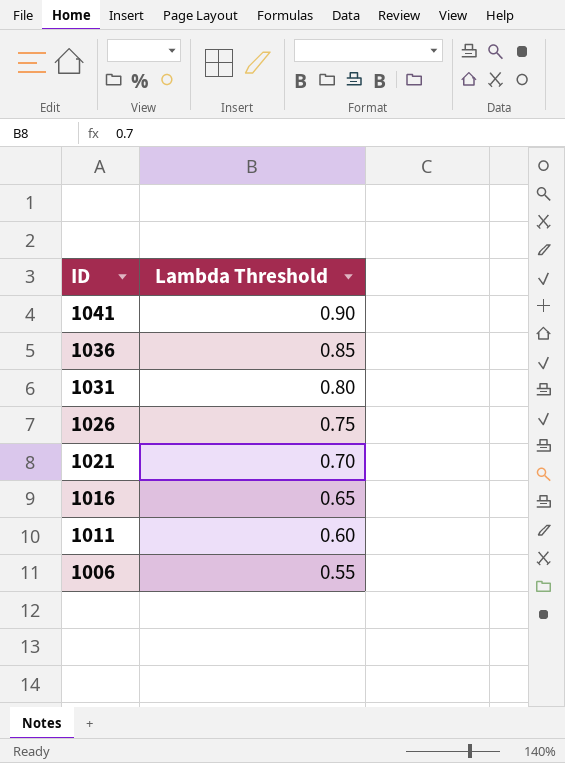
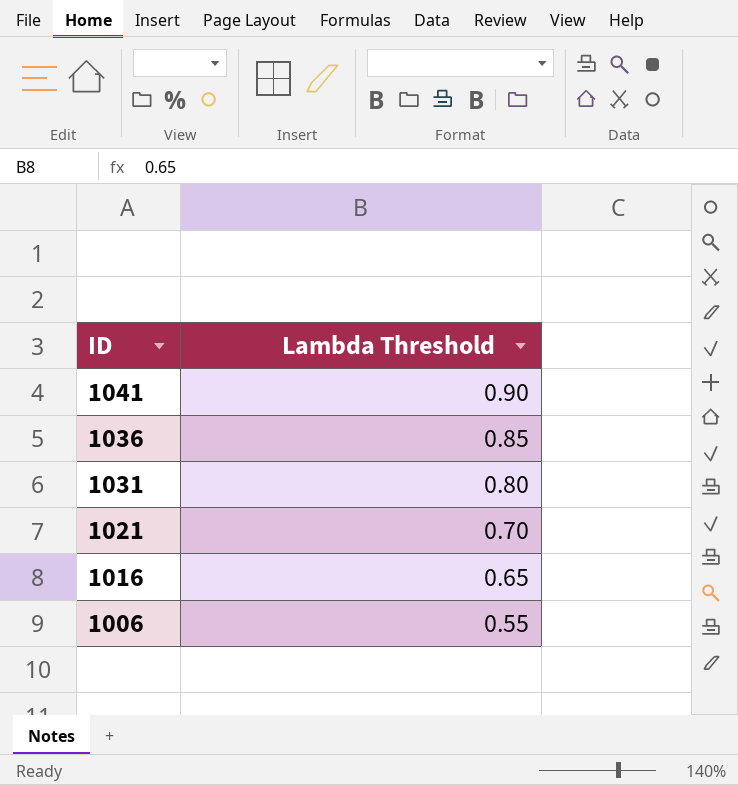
row 1026: 0.75 -> none
row 1011: 0.60 -> none

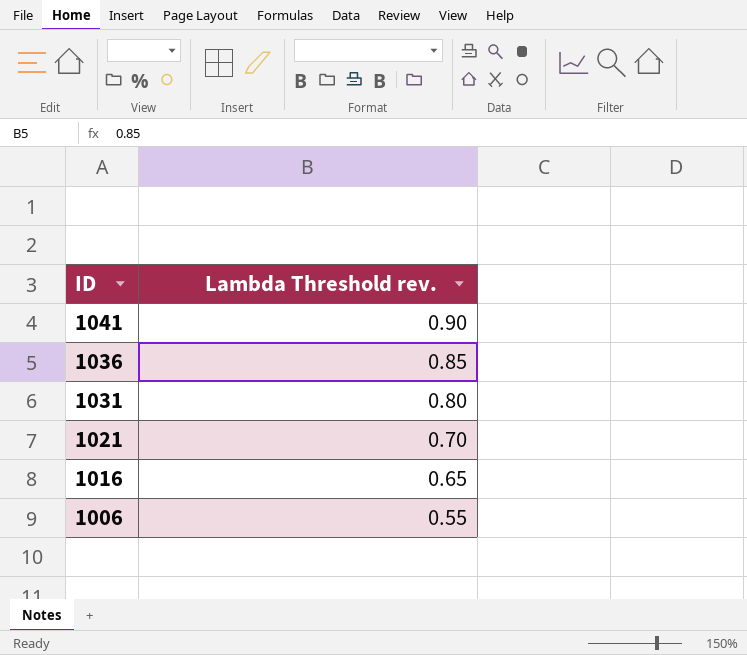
column name: Lambda Threshold -> Lambda Threshold rev.

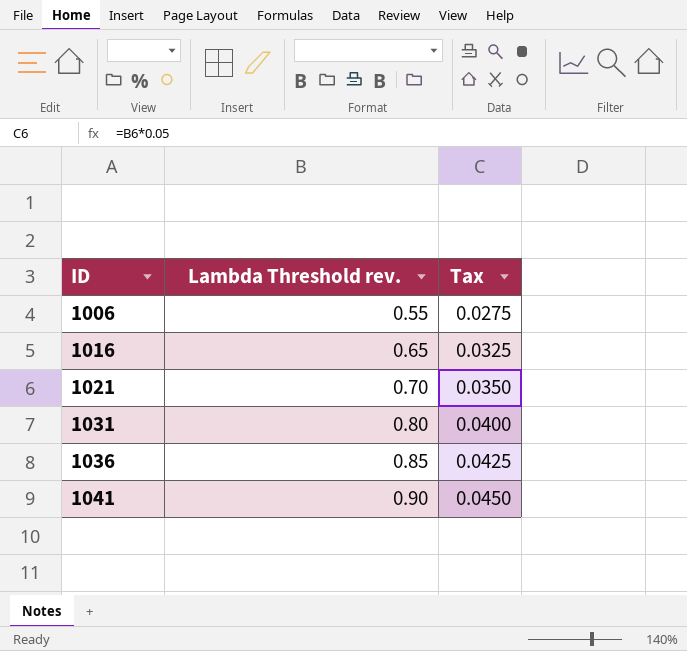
row order: ID descending -> ID ascending
column Tax | formula: none -> [Lambda Threshold rev.] * 0.05

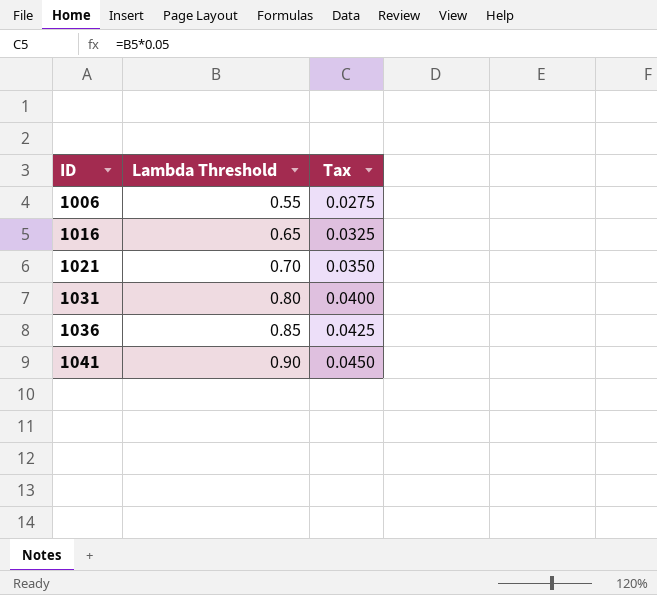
column name: Lambda Threshold rev. -> Lambda Threshold

